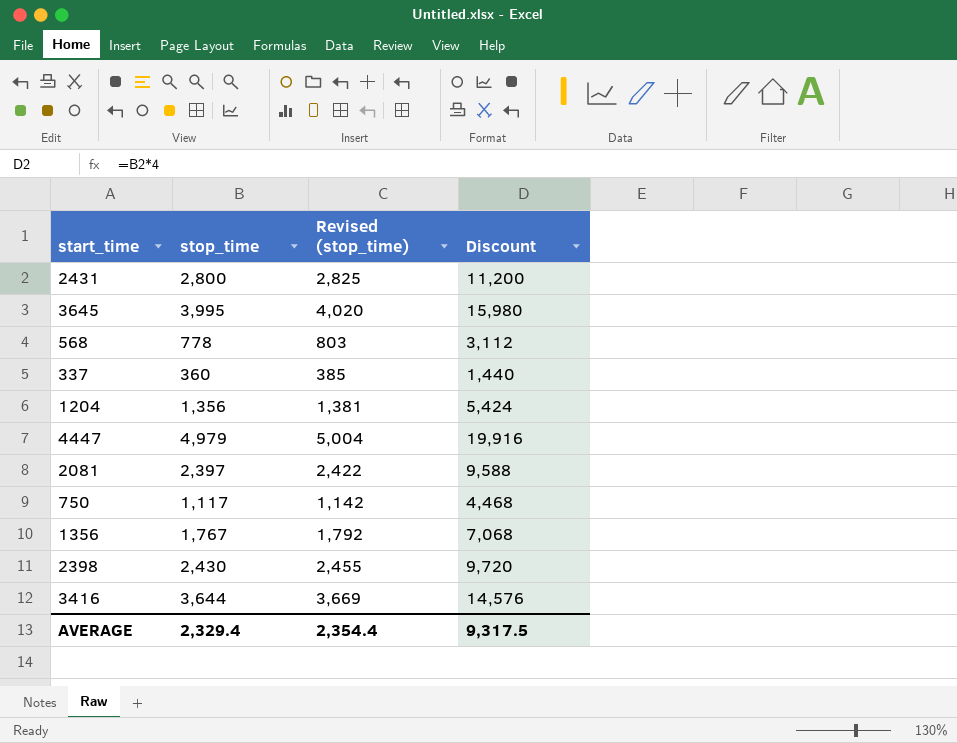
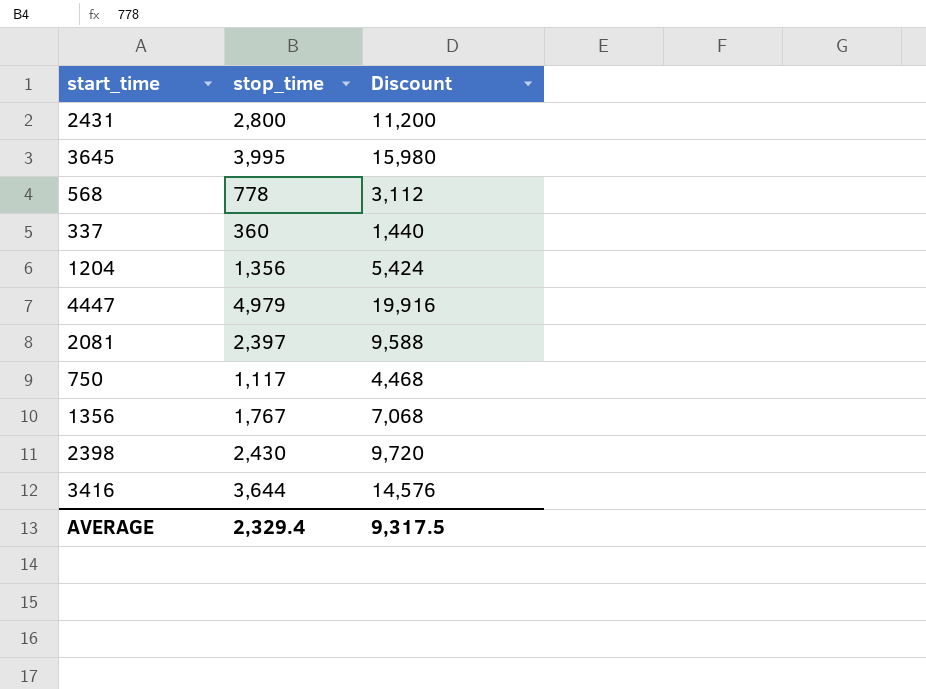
column Revised (stop_time) | formula: [stop_time] + 25 -> none

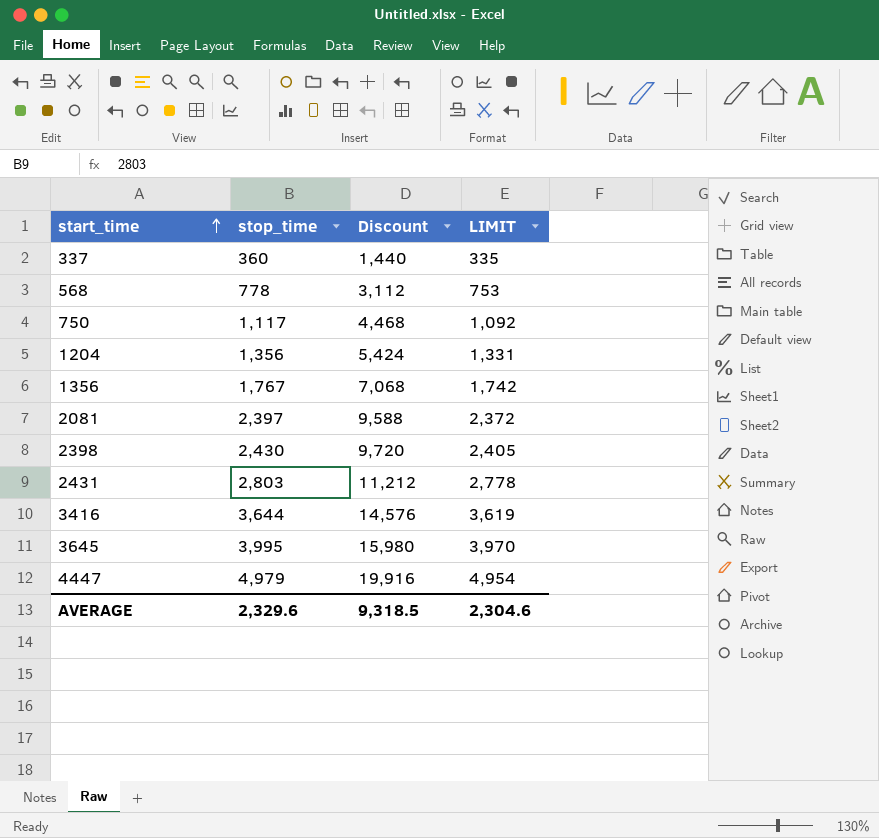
row order: none -> start_time ascending
column LIMIT | formula: none -> [stop_time] - 25
2431 | stop_time: 2,800 -> 2,803
2431 | Discount: 11,200 -> 11,212
AVERAGE | stop_time: 2,329.4 -> 2,329.6
AVERAGE | Discount: 9,317.5 -> 9,318.5

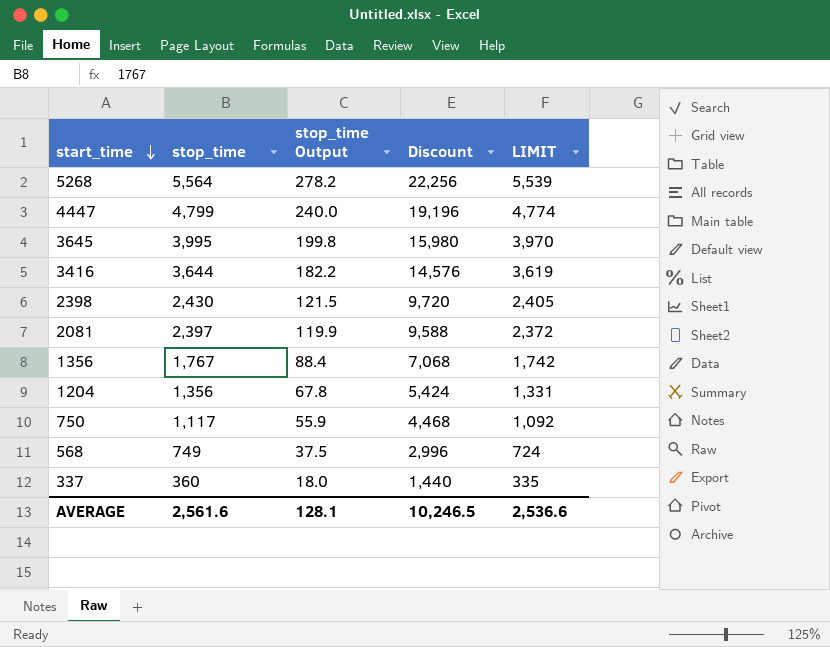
row order: start_time ascending -> start_time descending
column stop_time Output | formula: none -> [stop_time] * 0.05
row 2431: 2,803 | 11,212 | 2,778 -> none
row 5268: none -> 5,564 | 278.2 | 22,256 | 5,539
4447 | stop_time: 4,979 -> 4,799
4447 | Discount: 19,916 -> 19,196
4447 | LIMIT: 4,954 -> 4,774
568 | stop_time: 778 -> 749
568 | Discount: 3,112 -> 2,996
568 | LIMIT: 753 -> 724
AVERAGE | stop_time: 2,329.6 -> 2,561.6
AVERAGE | Discount: 9,318.5 -> 10,246.5
AVERAGE | LIMIT: 2,304.6 -> 2,536.6

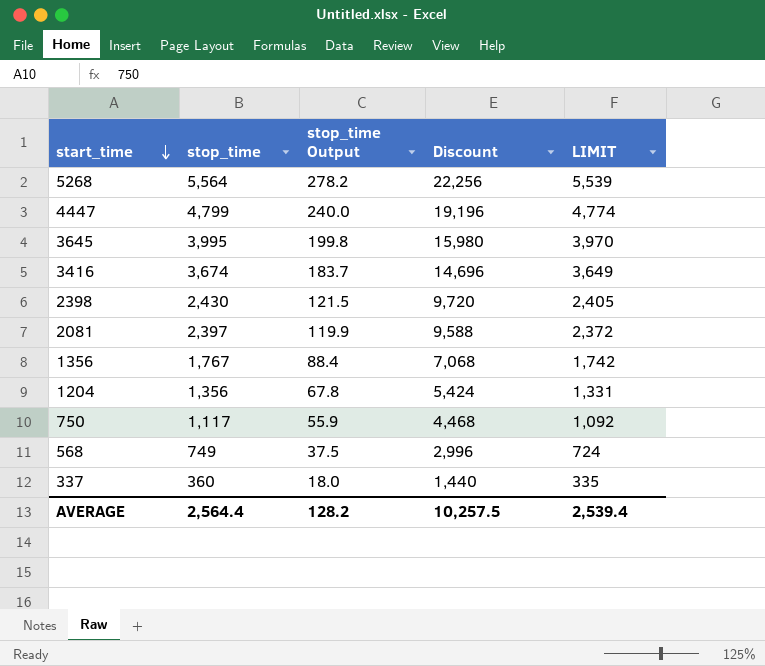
3416 | stop_time: 3,644 -> 3,674
3416 | stop_time Output: 182.2 -> 183.7
3416 | Discount: 14,576 -> 14,696
3416 | LIMIT: 3,619 -> 3,649
AVERAGE | stop_time: 2,561.6 -> 2,564.4
AVERAGE | stop_time Output: 128.1 -> 128.2
AVERAGE | Discount: 10,246.5 -> 10,257.5
AVERAGE | LIMIT: 2,536.6 -> 2,539.4

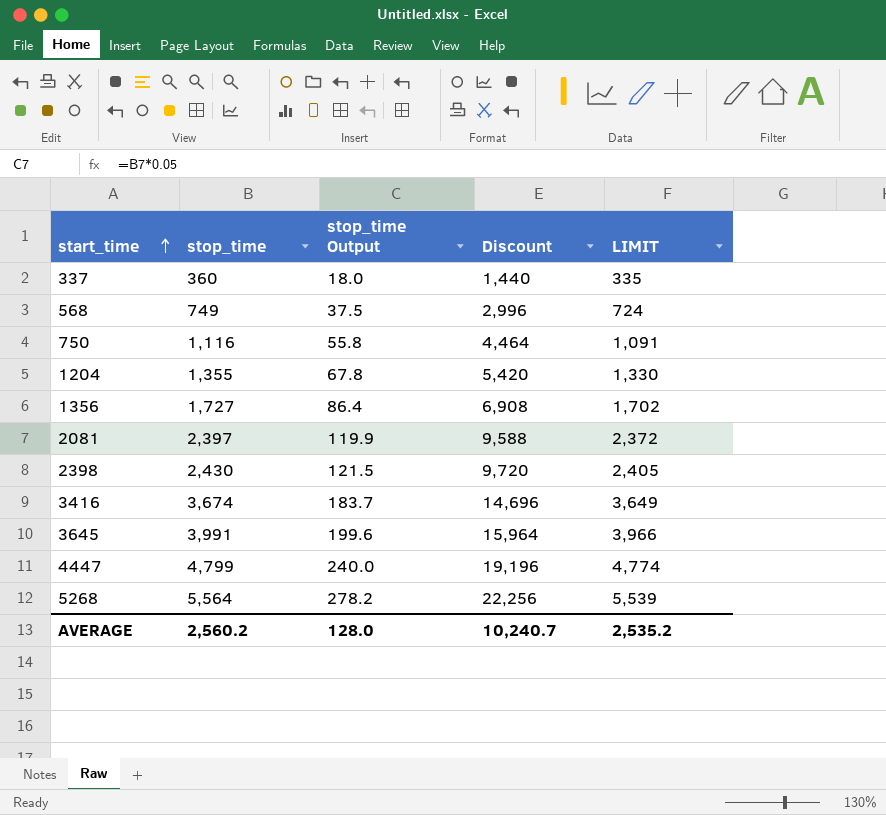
row order: start_time descending -> start_time ascending
750 | stop_time: 1,117 -> 1,116
750 | stop_time Output: 55.9 -> 55.8
750 | Discount: 4,468 -> 4,464
750 | LIMIT: 1,092 -> 1,091
1204 | stop_time: 1,356 -> 1,355
1204 | Discount: 5,424 -> 5,420
1204 | LIMIT: 1,331 -> 1,330
1356 | stop_time: 1,767 -> 1,727
1356 | stop_time Output: 88.4 -> 86.4
1356 | Discount: 7,068 -> 6,908
1356 | LIMIT: 1,742 -> 1,702
3645 | stop_time: 3,995 -> 3,991
3645 | stop_time Output: 199.8 -> 199.6
3645 | Discount: 15,980 -> 15,964
3645 | LIMIT: 3,970 -> 3,966
AVERAGE | stop_time: 2,564.4 -> 2,560.2
AVERAGE | stop_time Output: 128.2 -> 128.0
AVERAGE | Discount: 10,257.5 -> 10,240.7
AVERAGE | LIMIT: 2,539.4 -> 2,535.2

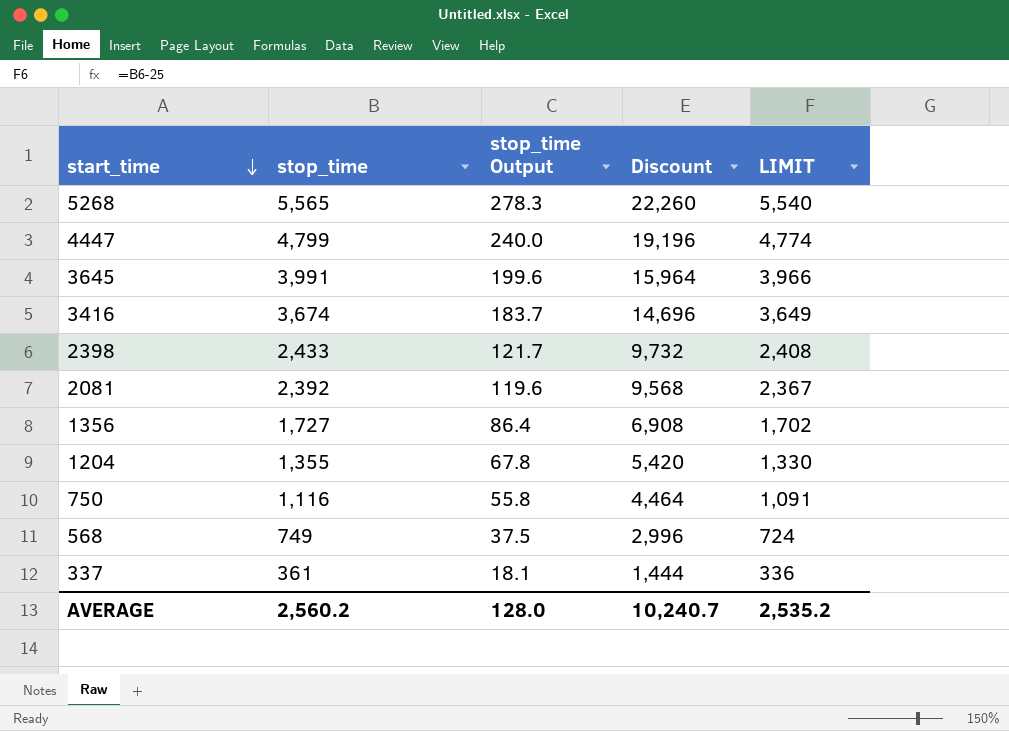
row order: start_time ascending -> start_time descending
5268 | stop_time: 5,564 -> 5,565
5268 | stop_time Output: 278.2 -> 278.3
5268 | Discount: 22,256 -> 22,260
5268 | LIMIT: 5,539 -> 5,540
2398 | stop_time: 2,430 -> 2,433
2398 | stop_time Output: 121.5 -> 121.7
2398 | Discount: 9,720 -> 9,732
2398 | LIMIT: 2,405 -> 2,408
2081 | stop_time: 2,397 -> 2,392
2081 | stop_time Output: 119.9 -> 119.6
2081 | Discount: 9,588 -> 9,568
2081 | LIMIT: 2,372 -> 2,367
337 | stop_time: 360 -> 361
337 | stop_time Output: 18.0 -> 18.1
337 | Discount: 1,440 -> 1,444
337 | LIMIT: 335 -> 336

